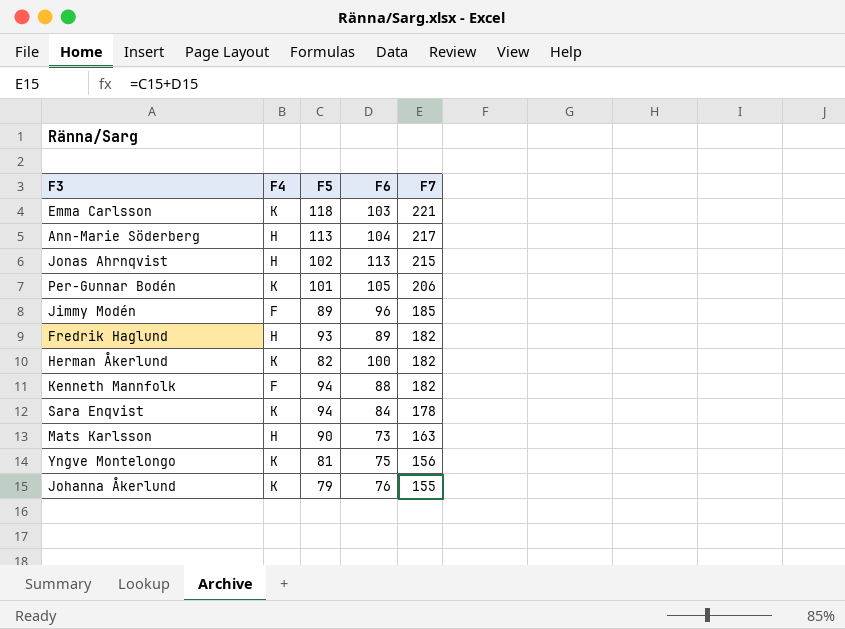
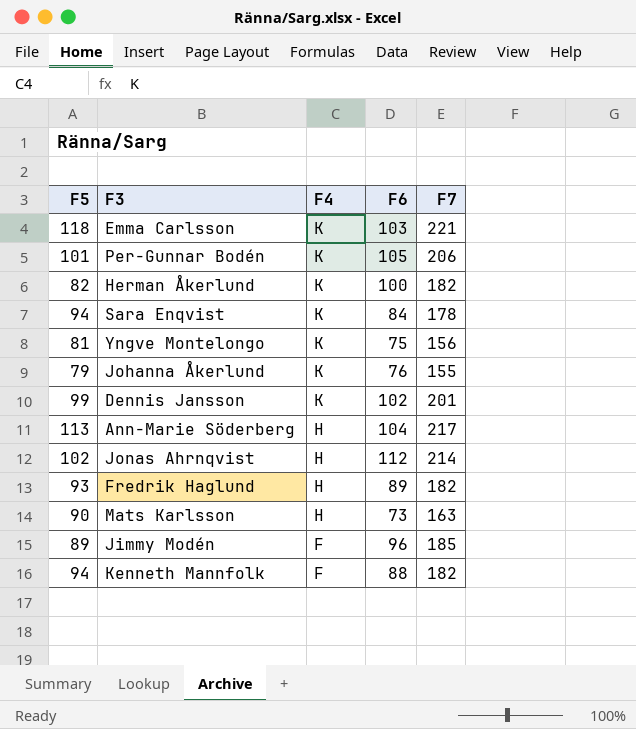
row order: F7 descending -> F4 descending
column F5 | position: 3 -> 1
row Dennis Jansson: none -> 99 | K | 102 | 201
Jonas Ahrnqvist | F6: 113 -> 112
Jonas Ahrnqvist | F7: 215 -> 214

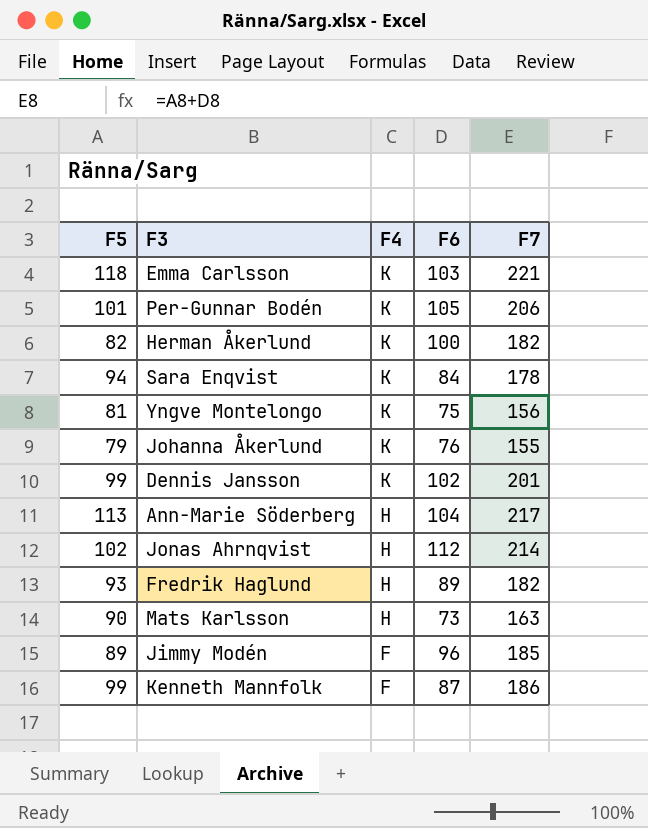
Kenneth Mannfolk | F5: 94 -> 99
Kenneth Mannfolk | F6: 88 -> 87
Kenneth Mannfolk | F7: 182 -> 186

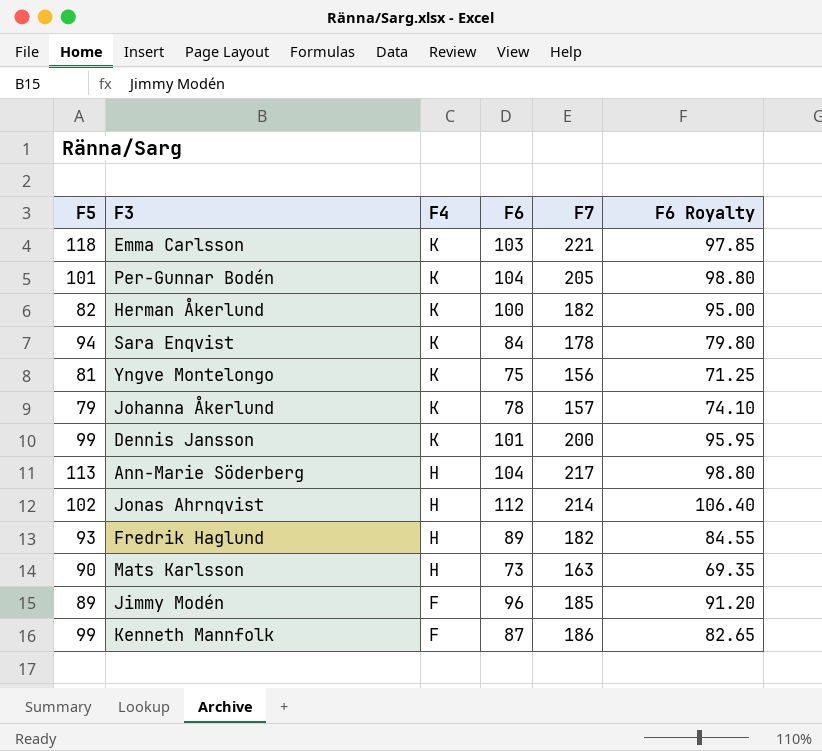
column F6 Royalty | formula: none -> [F6] * 0.95
Per-Gunnar Bodén | F6: 105 -> 104
Per-Gunnar Bodén | F7: 206 -> 205
Johanna Åkerlund | F6: 76 -> 78
Johanna Åkerlund | F7: 155 -> 157
Dennis Jansson | F6: 102 -> 101
Dennis Jansson | F7: 201 -> 200

